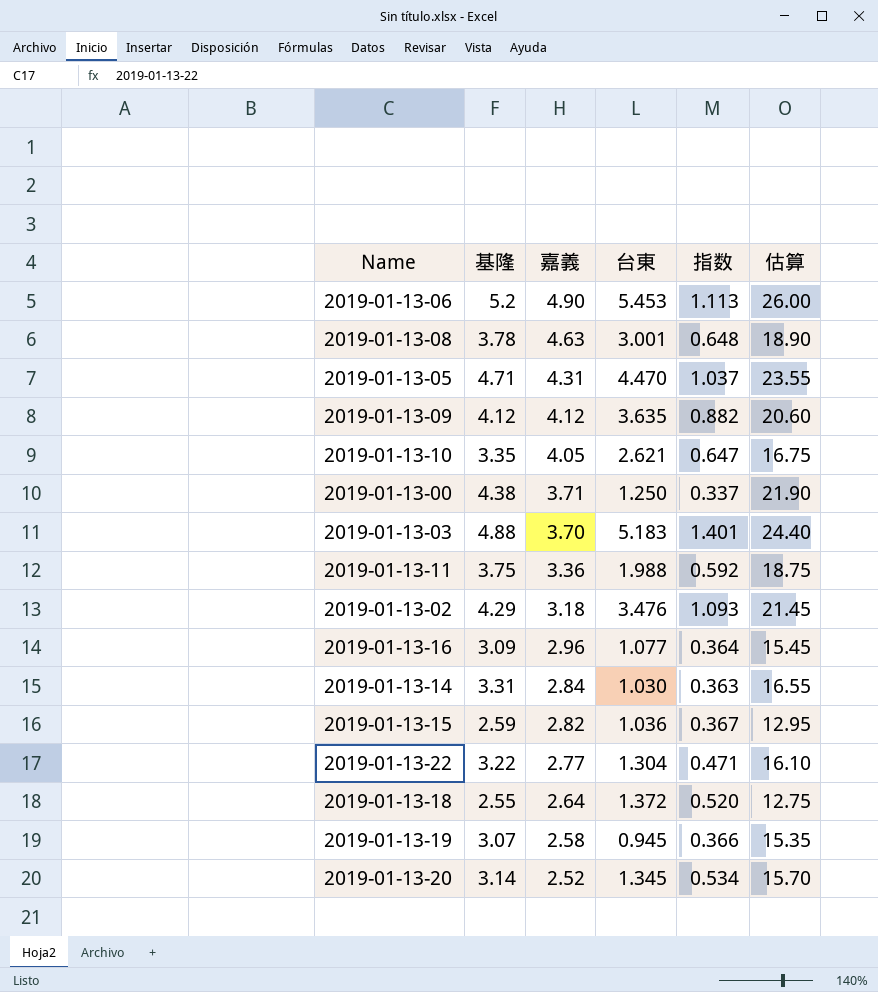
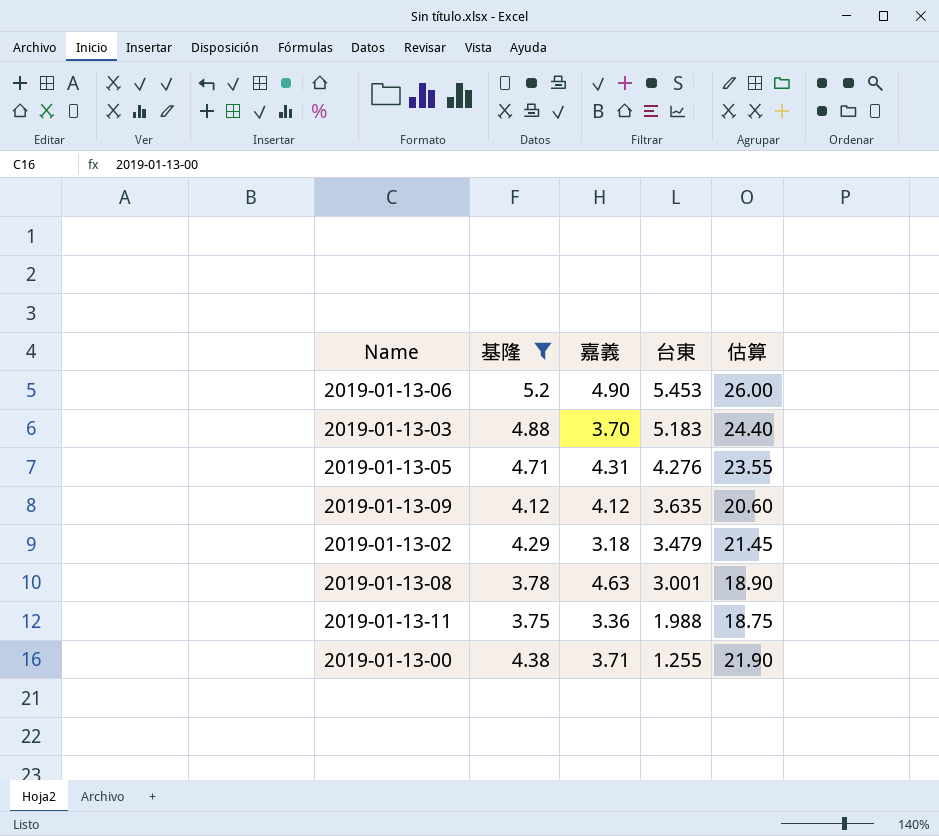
filter: none -> 基隆 >= 3.75
row order: 嘉義 descending -> 台東 descending
column 指数 | formula: [台東] / [嘉義] -> none
2019-01-13-05 | 台東: 4.470 -> 4.276
2019-01-13-02 | 台東: 3.476 -> 3.479
2019-01-13-00 | 台東: 1.250 -> 1.255

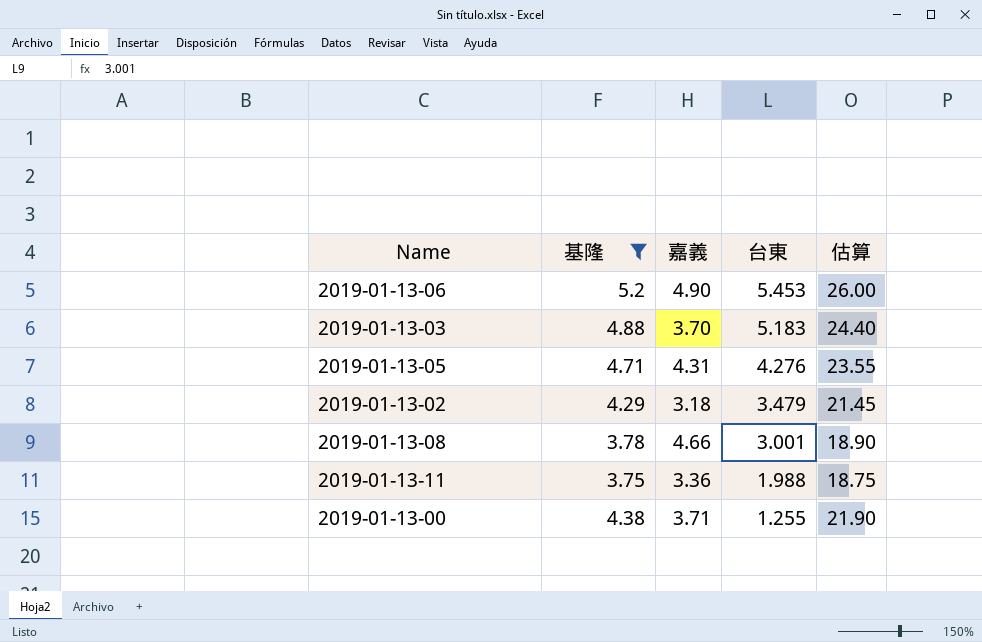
row 2019-01-13-09: 4.12 | 4.12 | 3.635 | 20.60 -> none
2019-01-13-08 | 嘉義: 4.63 -> 4.66

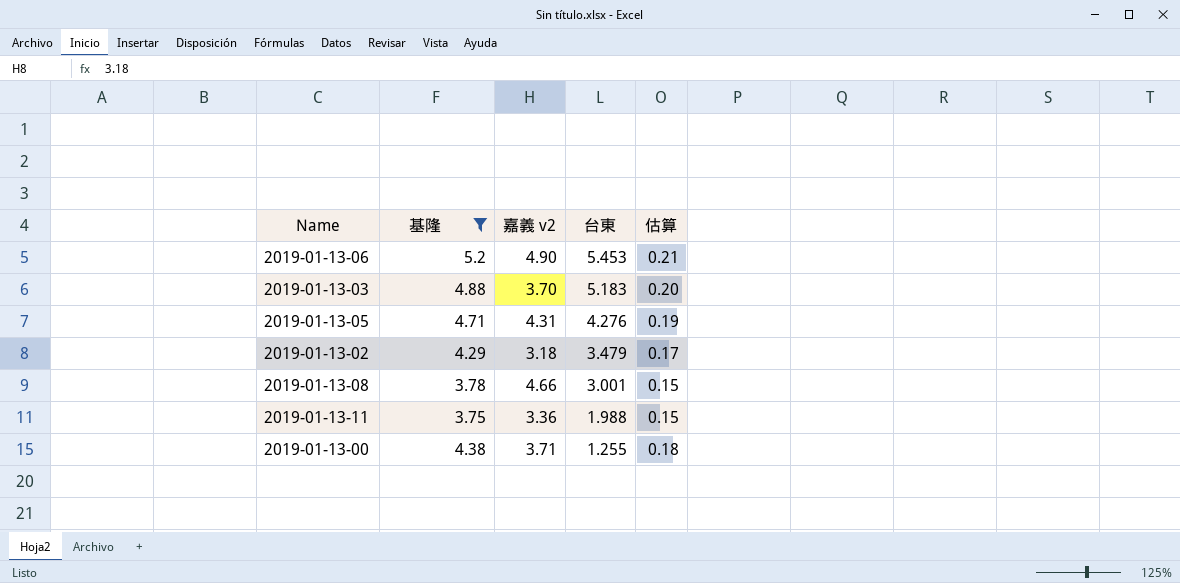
column name: 嘉義 -> 嘉義 v2
column 估算 | formula: [基隆] * 5 -> [基隆] * 0.04

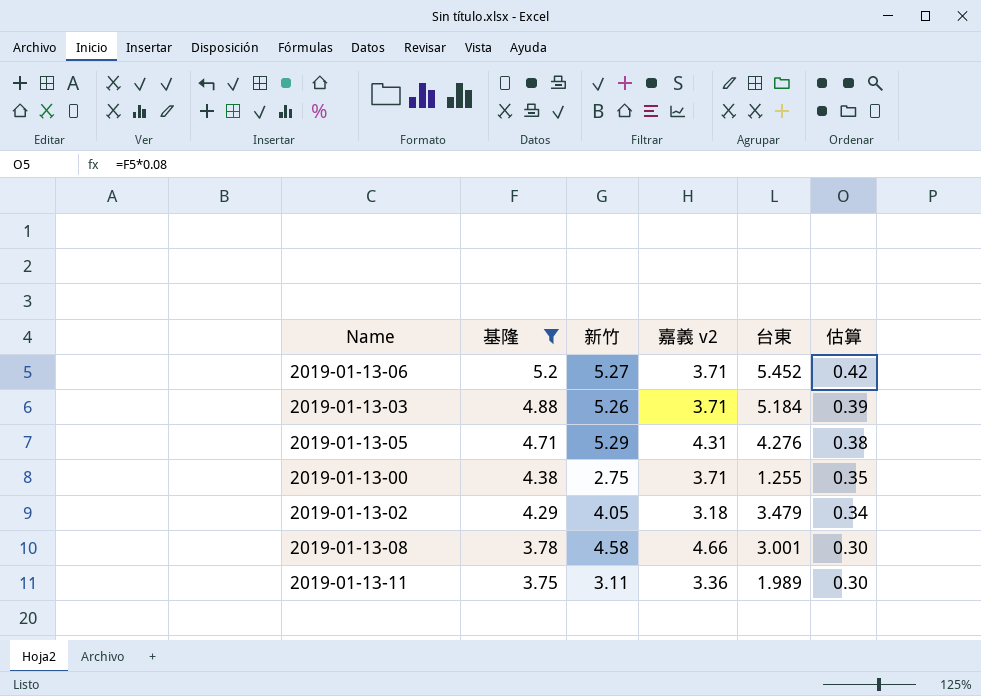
row order: 台東 descending -> 基隆 descending
column 新竹 | position: none -> 3
column 估算 | formula: [基隆] * 0.04 -> [基隆] * 0.08
2019-01-13-06 | 嘉義 v2: 4.90 -> 3.71
2019-01-13-06 | 台東: 5.453 -> 5.452
2019-01-13-03 | 嘉義 v2: 3.70 -> 3.71
2019-01-13-03 | 台東: 5.183 -> 5.184
2019-01-13-11 | 台東: 1.988 -> 1.989

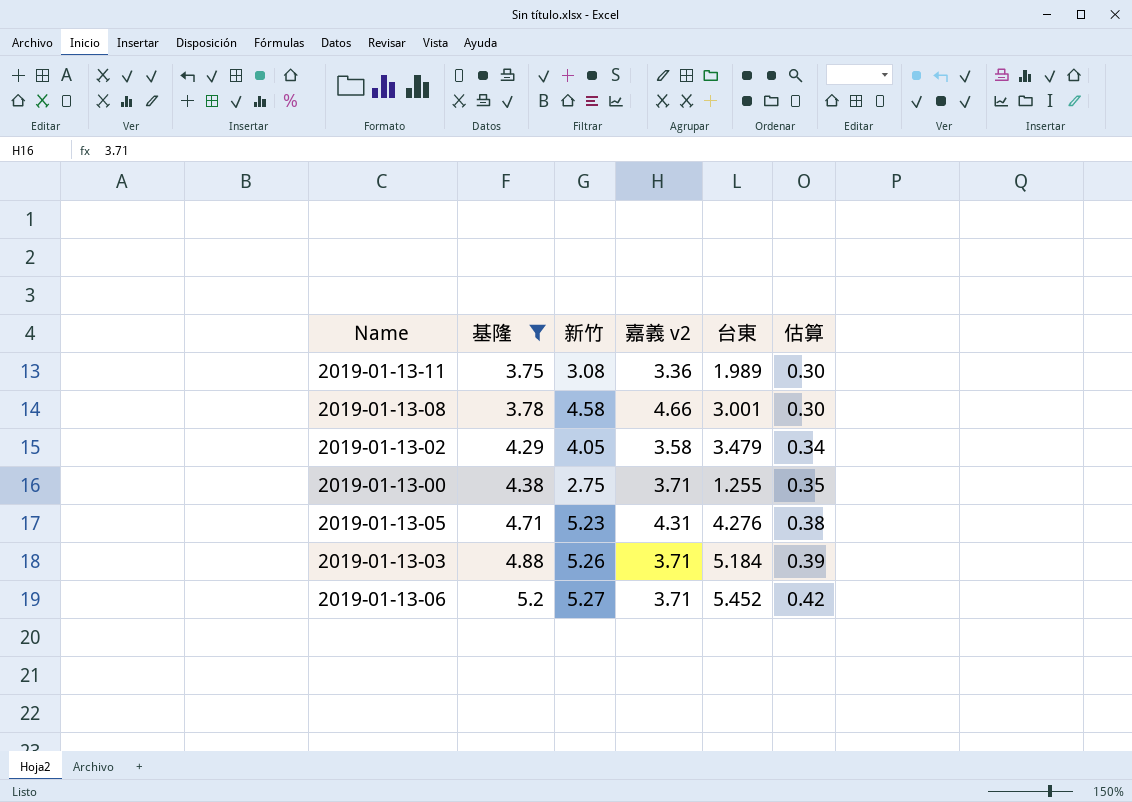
row order: 基隆 descending -> 基隆 ascending
2019-01-13-11 | 新竹: 3.11 -> 3.08
2019-01-13-02 | 嘉義 v2: 3.18 -> 3.58
2019-01-13-05 | 新竹: 5.29 -> 5.23

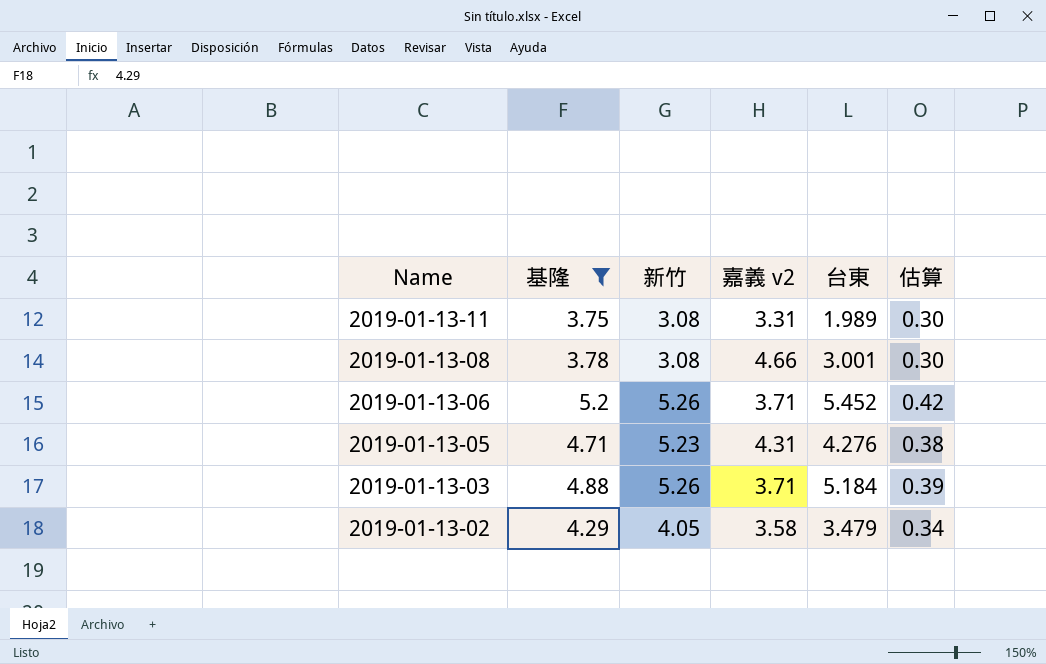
row order: 基隆 ascending -> Name descending
row 2019-01-13-00: 4.38 | 2.75 | 3.71 | 1.255 | 0.35 -> none
2019-01-13-11 | 嘉義 v2: 3.36 -> 3.31
2019-01-13-08 | 新竹: 4.58 -> 3.08
2019-01-13-06 | 新竹: 5.27 -> 5.26

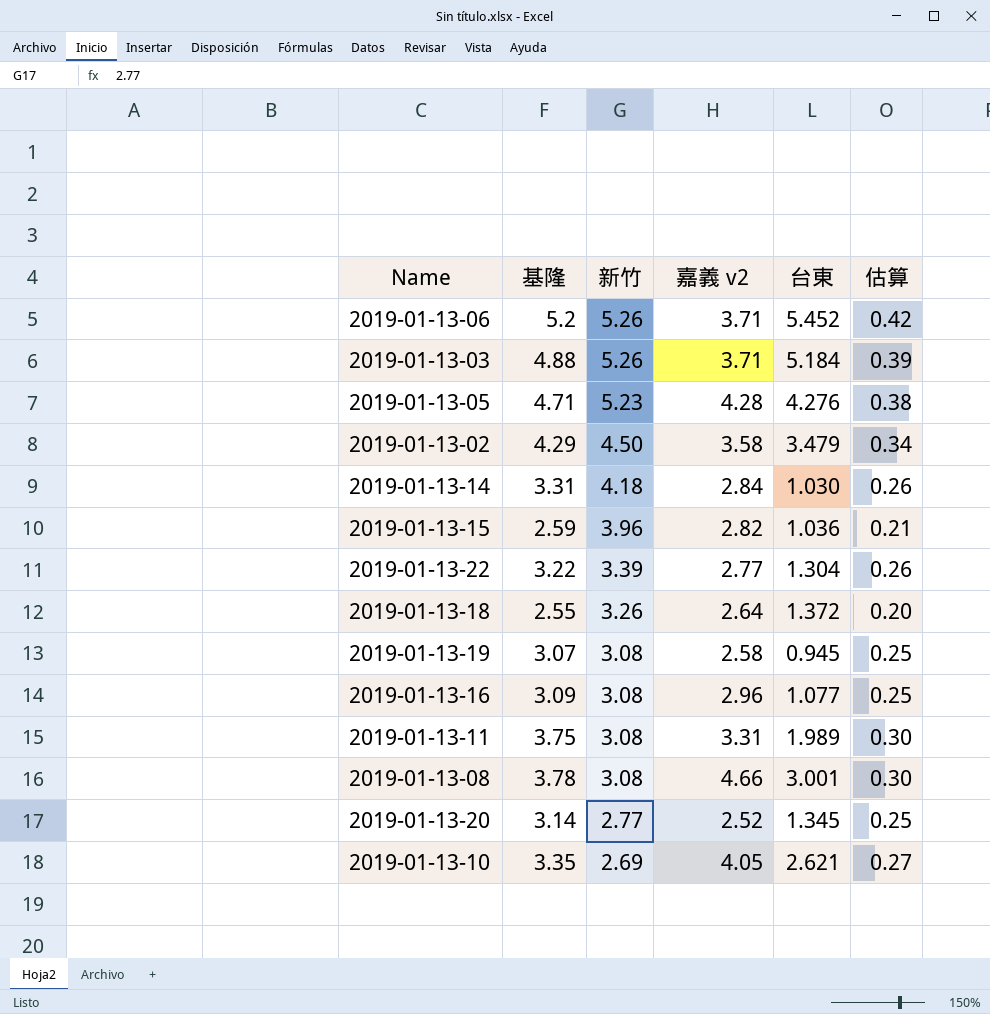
filter: 基隆 >= 3.75 -> none
row order: Name descending -> 新竹 descending
2019-01-13-05 | 嘉義 v2: 4.31 -> 4.28
2019-01-13-02 | 新竹: 4.05 -> 4.50

